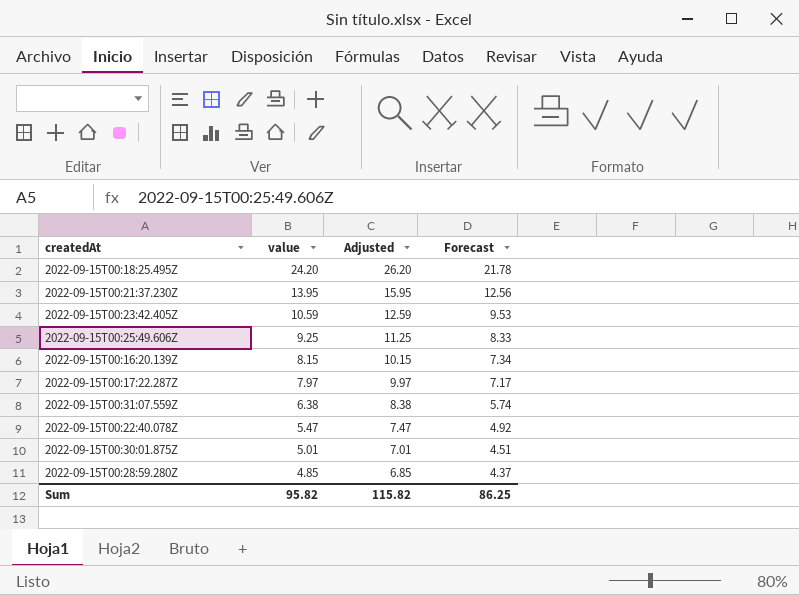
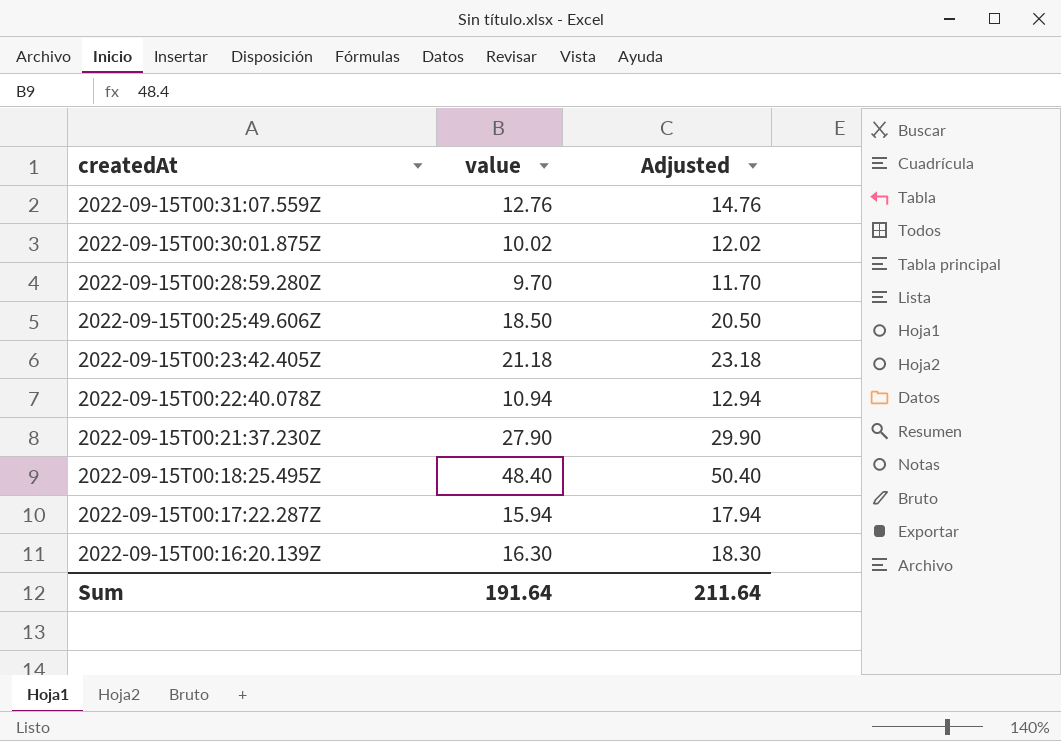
row order: value descending -> createdAt descending
column Forecast | formula: [value] * 0.9 -> none
2022-09-15T00:31:07.559Z | value: 6.38 -> 12.76
2022-09-15T00:31:07.559Z | Adjusted: 8.38 -> 14.76
2022-09-15T00:30:01.875Z | value: 5.01 -> 10.02
2022-09-15T00:30:01.875Z | Adjusted: 7.01 -> 12.02
2022-09-15T00:28:59.280Z | value: 4.85 -> 9.70
2022-09-15T00:28:59.280Z | Adjusted: 6.85 -> 11.70
2022-09-15T00:25:49.606Z | value: 9.25 -> 18.50
2022-09-15T00:25:49.606Z | Adjusted: 11.25 -> 20.50
2022-09-15T00:23:42.405Z | value: 10.59 -> 21.18
2022-09-15T00:23:42.405Z | Adjusted: 12.59 -> 23.18
2022-09-15T00:22:40.078Z | value: 5.47 -> 10.94
2022-09-15T00:22:40.078Z | Adjusted: 7.47 -> 12.94
2022-09-15T00:21:37.230Z | value: 13.95 -> 27.90
2022-09-15T00:21:37.230Z | Adjusted: 15.95 -> 29.90
2022-09-15T00:18:25.495Z | value: 24.20 -> 48.40
2022-09-15T00:18:25.495Z | Adjusted: 26.20 -> 50.40
2022-09-15T00:17:22.287Z | value: 7.97 -> 15.94
2022-09-15T00:17:22.287Z | Adjusted: 9.97 -> 17.94
2022-09-15T00:16:20.139Z | value: 8.15 -> 16.30
2022-09-15T00:16:20.139Z | Adjusted: 10.15 -> 18.30
Sum | value: 95.82 -> 191.64
Sum | Adjusted: 115.82 -> 211.64

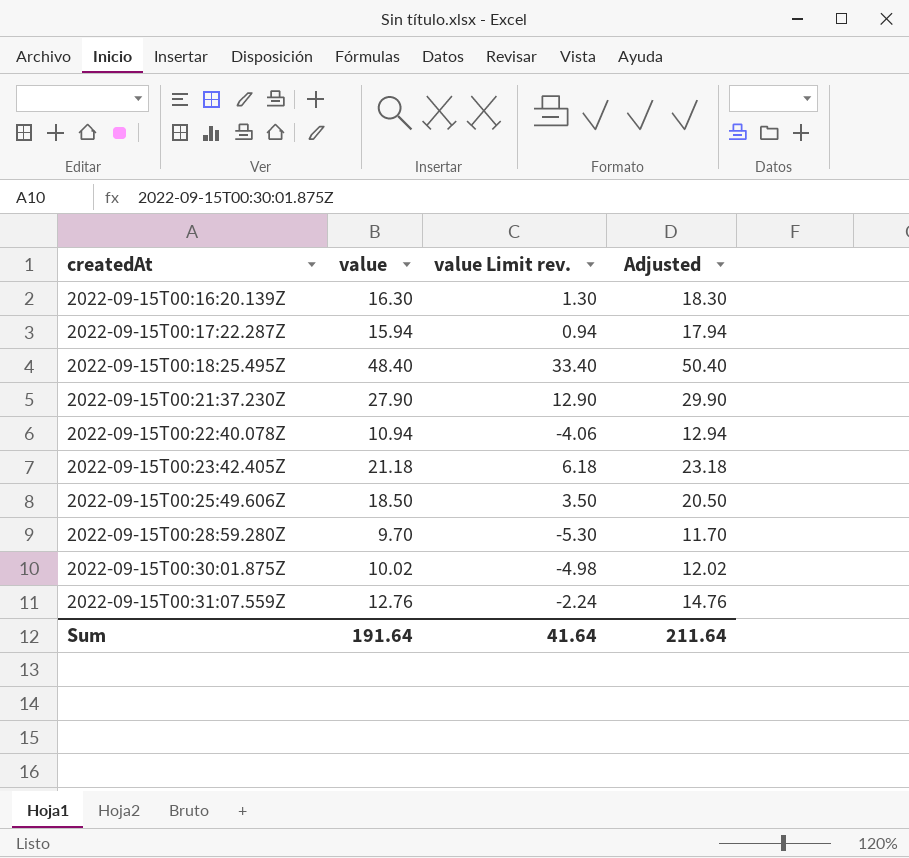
row order: createdAt descending -> createdAt ascending
column value Limit rev. | formula: none -> [value] - 15

